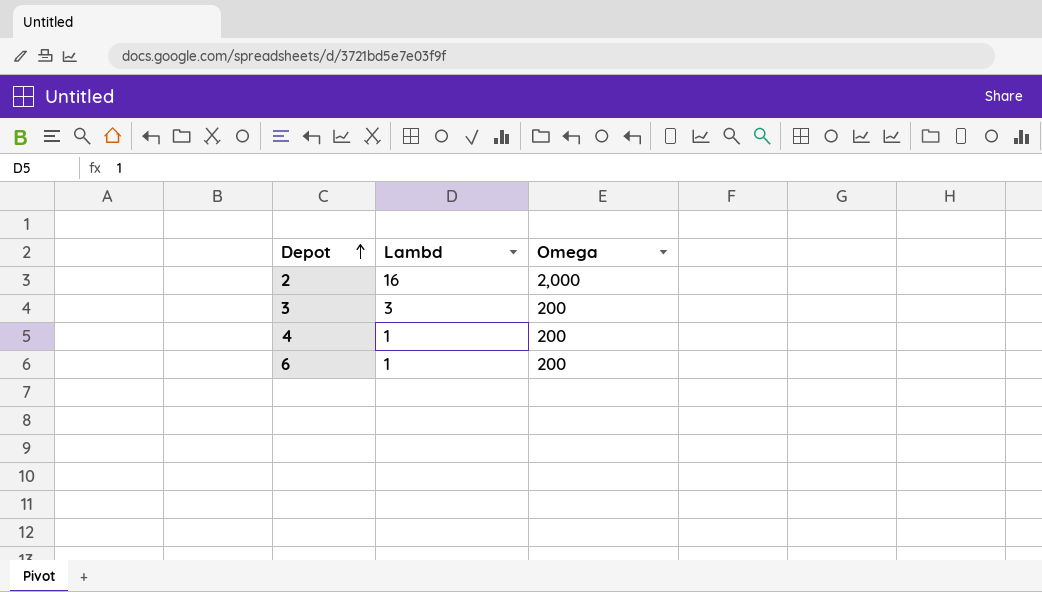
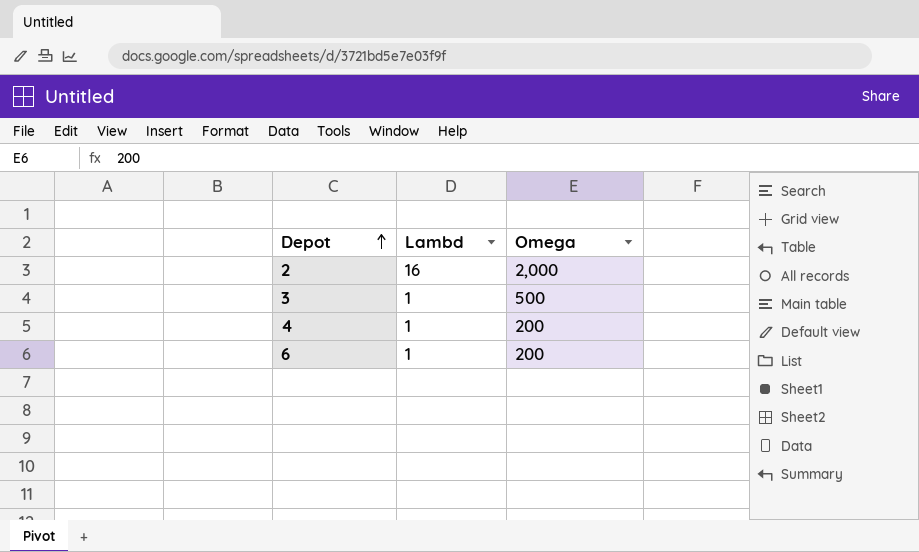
3 | Lambd: 3 -> 1
3 | Omega: 200 -> 500

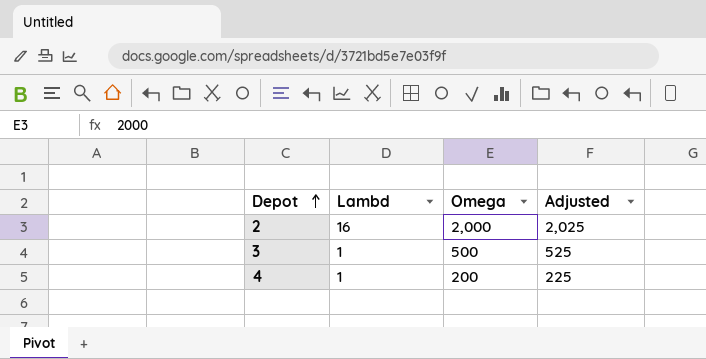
column Adjusted | formula: none -> [Omega] + 25
row 6: 1 | 200 -> none

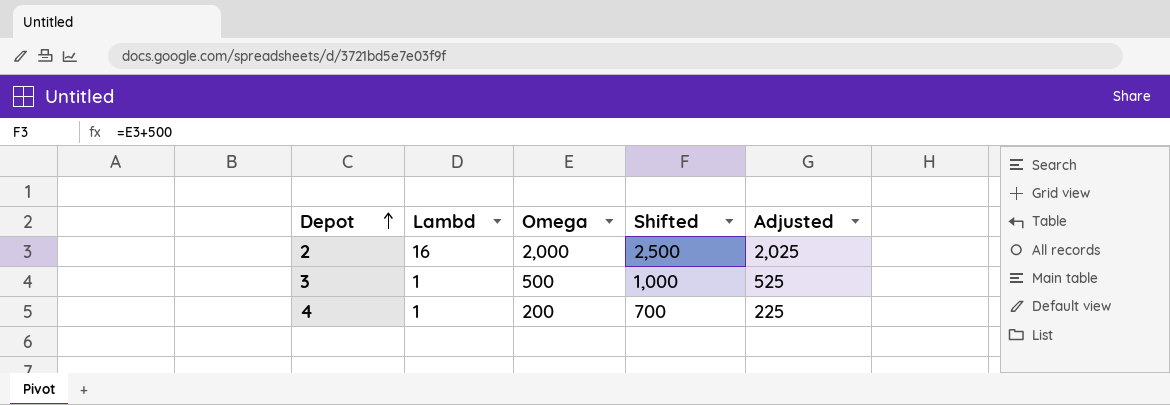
column Shifted | formula: none -> [Omega] + 500

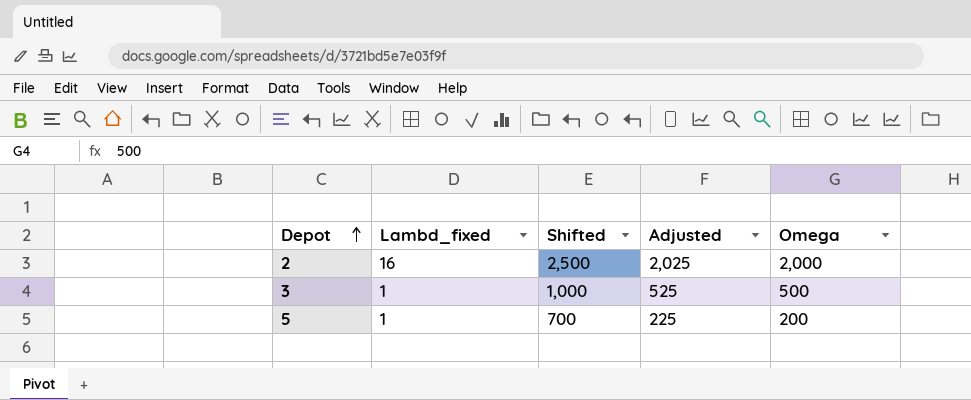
column name: Lambd -> Lambd_fixed
column Omega | position: 3 -> 5
row 4: 1 | 200 | 700 | 225 -> none
row 5: none -> 1 | 700 | 225 | 200

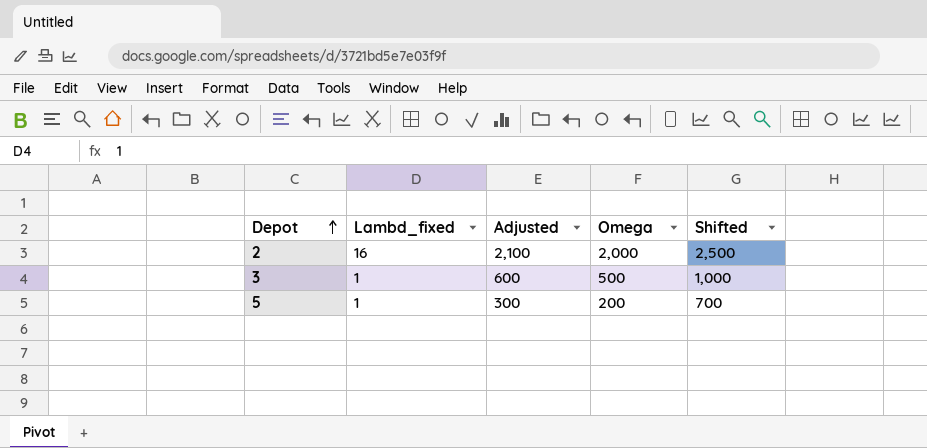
column Adjusted | formula: [Omega] + 25 -> [Omega] + 100
column Shifted | position: 3 -> 5

